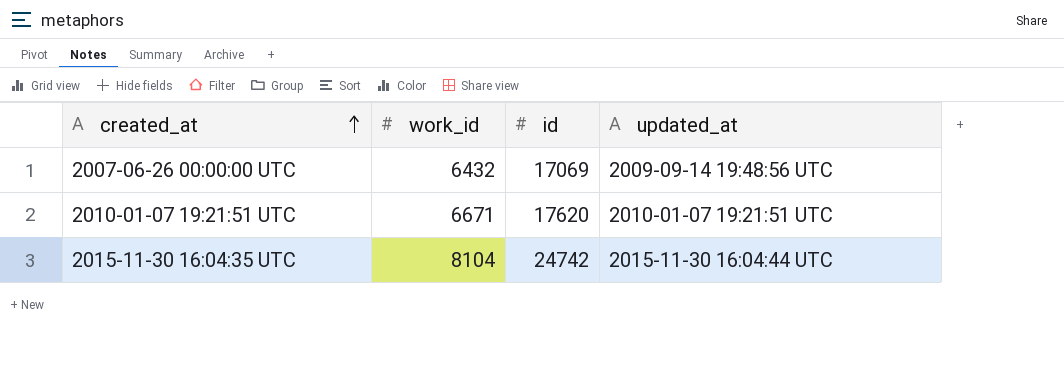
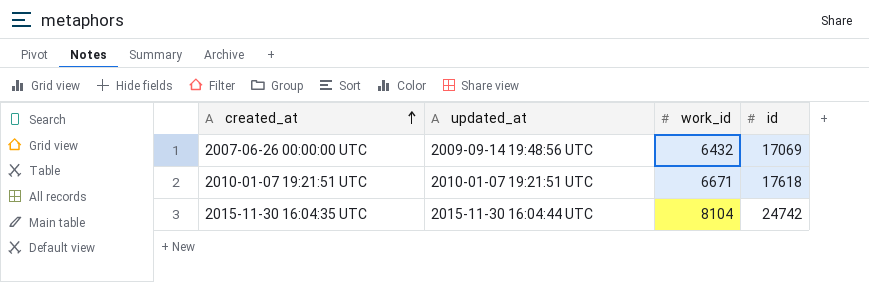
column updated_at | position: 4 -> 2
2010-01-07 19:21:51 UTC | id: 17620 -> 17618

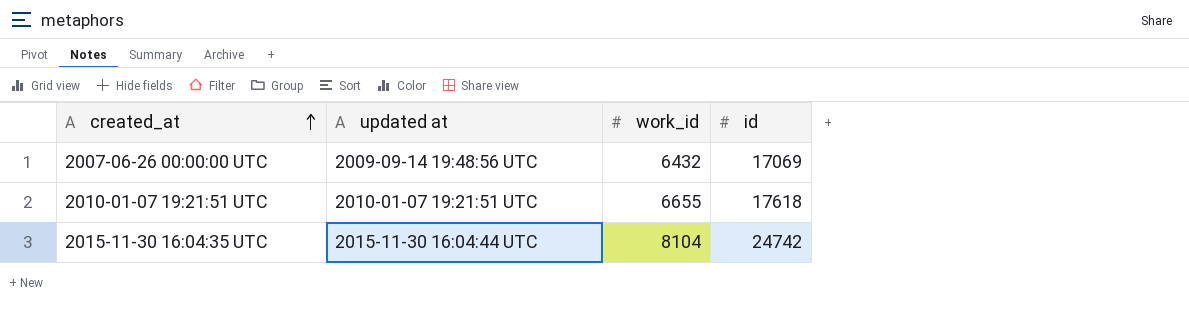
column name: updated_at -> updated at
2010-01-07 19:21:51 UTC | work_id: 6671 -> 6655

